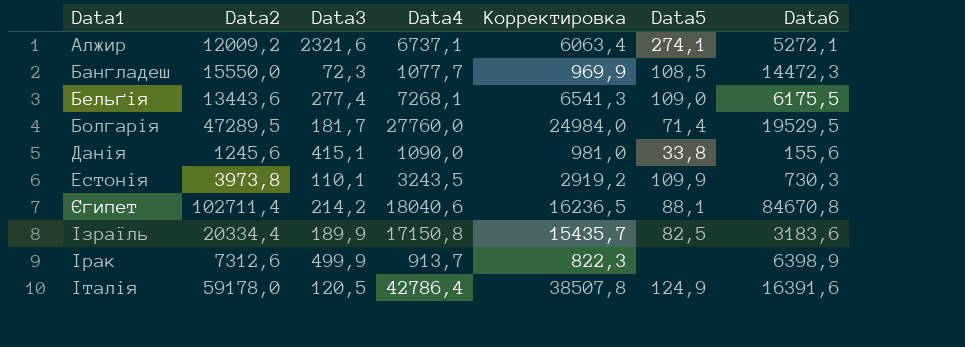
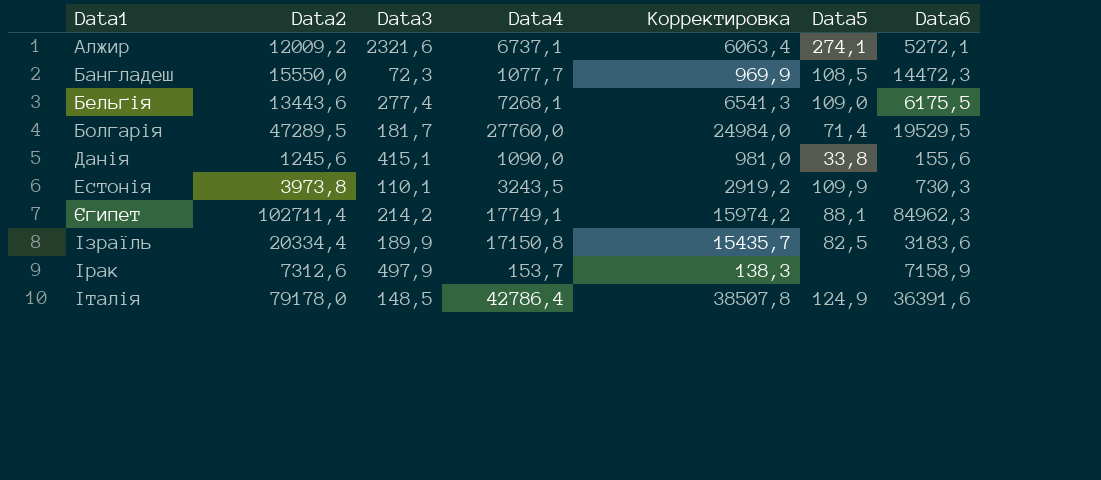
Єгипет | Data4: 18040,6 -> 17749,1
Єгипет | Корректировка: 16236,5 -> 15974,2
Єгипет | Data6: 84670,8 -> 84962,3
Ірак | Data3: 499,9 -> 497,9
Ірак | Data4: 913,7 -> 153,7
Ірак | Корректировка: 822,3 -> 138,3
Ірак | Data6: 6398,9 -> 7158,9
Італія | Data2: 59178,0 -> 79178,0
Італія | Data3: 120,5 -> 148,5
Італія | Data6: 16391,6 -> 36391,6

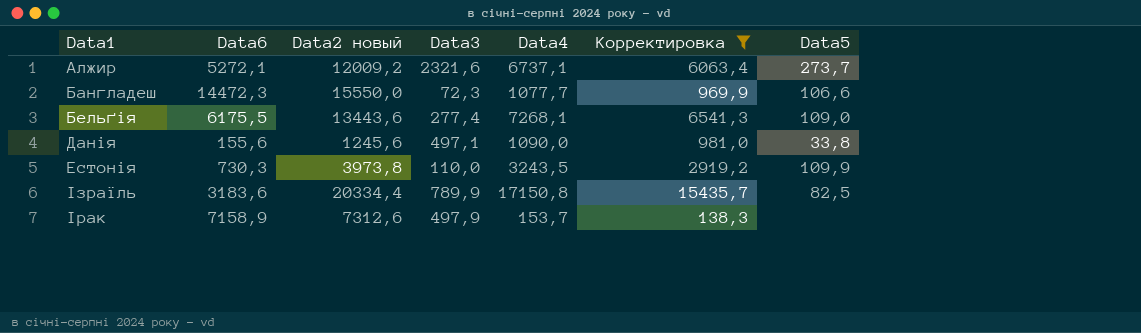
filter: none -> Корректировка <= 15435,7
column Data6 | position: 7 -> 2
column name: Data2 -> Data2 новый
Алжир | Data5: 274,1 -> 273,7
Бангладеш | Data5: 108,5 -> 106,6
Данія | Data3: 415,1 -> 497,1
Естонія | Data3: 110,1 -> 110,0
Ізраїль | Data3: 189,9 -> 789,9

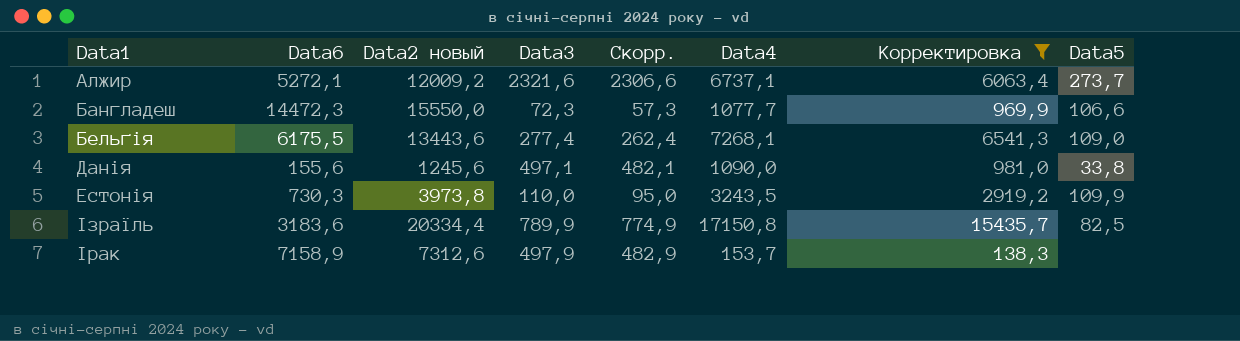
column Скорр. | formula: none -> [Data3] - 15

